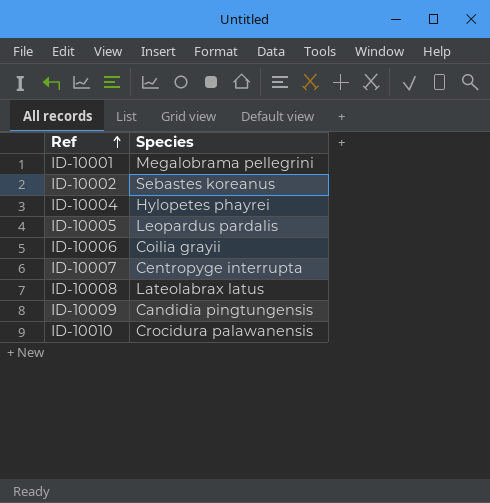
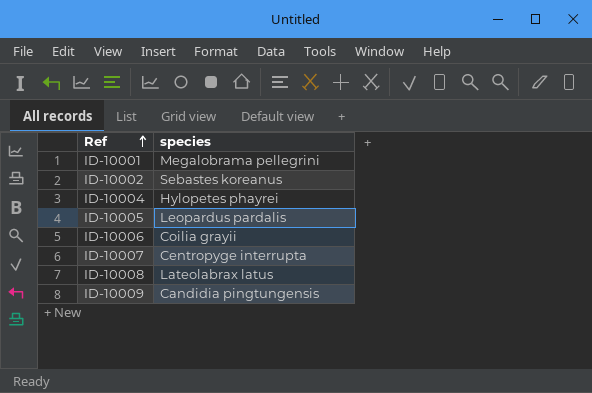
column name: Species -> species
row ID-10010: Crocidura palawanensis -> none

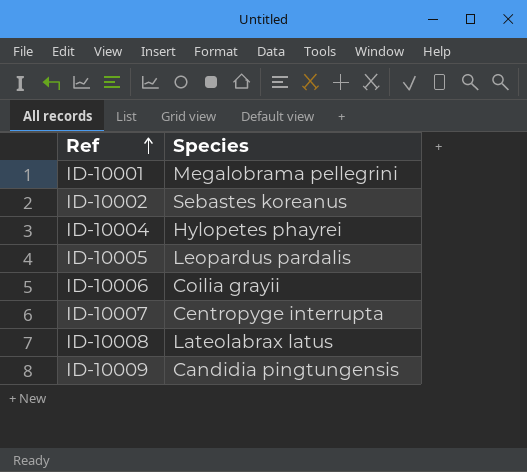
column name: species -> Species

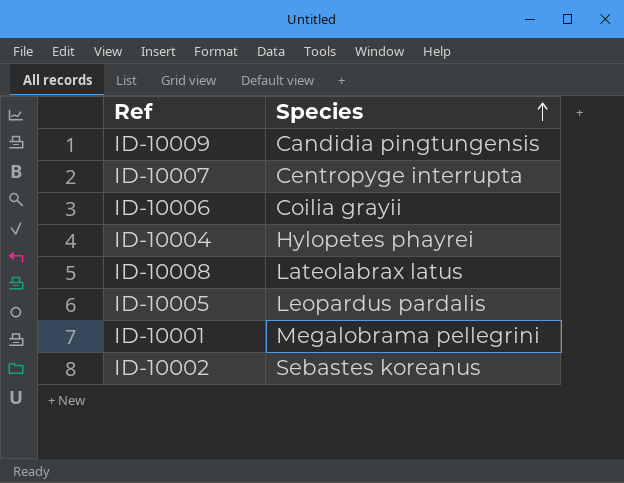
row order: Ref ascending -> Species ascending

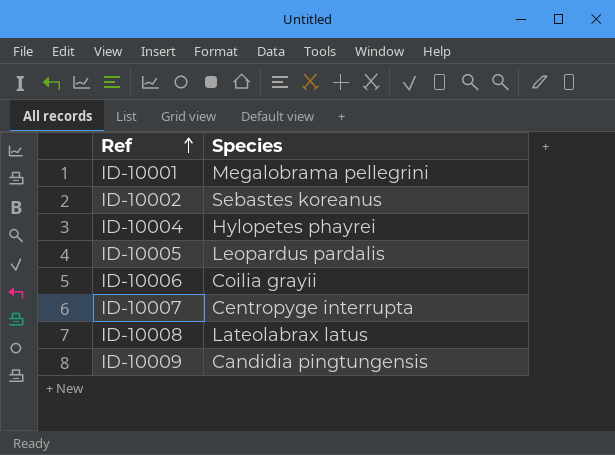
row order: Species ascending -> Ref ascending

